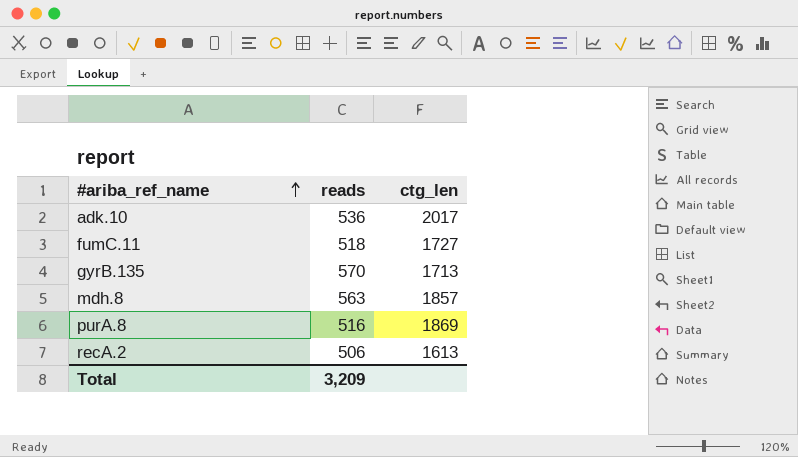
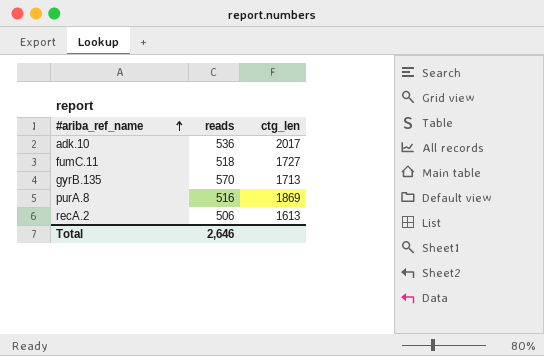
row mdh.8: 563 | 1857 -> none
Total | reads: 3,209 -> 2,646

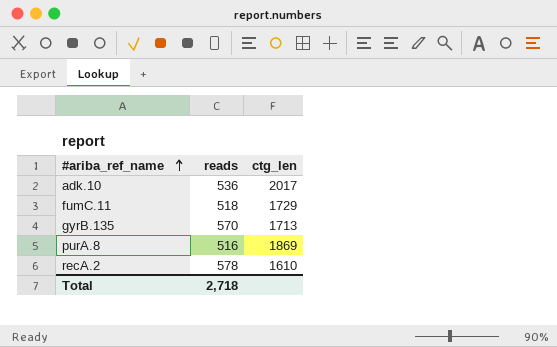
fumC.11 | ctg_len: 1727 -> 1729
recA.2 | reads: 506 -> 578
recA.2 | ctg_len: 1613 -> 1610
Total | reads: 2,646 -> 2,718

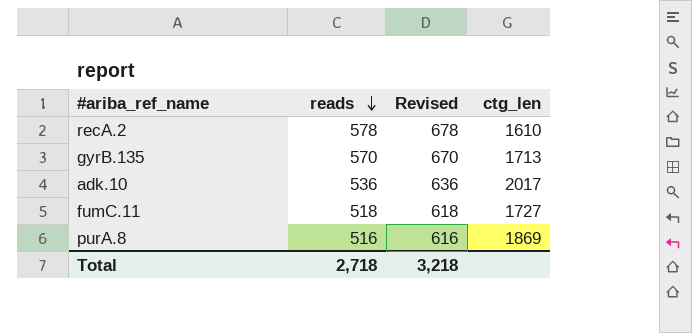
row order: #ariba_ref_name ascending -> reads descending
column Revised | formula: none -> [reads] + 100
fumC.11 | ctg_len: 1729 -> 1727

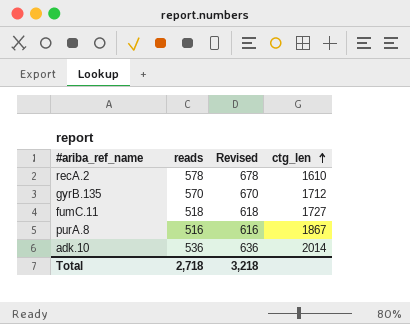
row order: reads descending -> ctg_len ascending
gyrB.135 | ctg_len: 1713 -> 1712
purA.8 | ctg_len: 1869 -> 1867
adk.10 | ctg_len: 2017 -> 2014

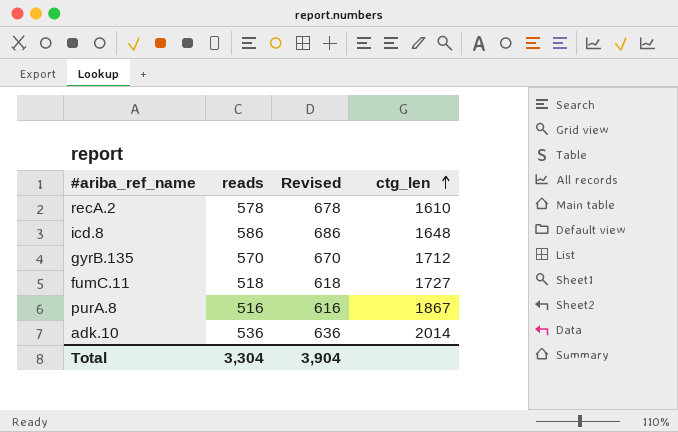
row icd.8: none -> 586 | 686 | 1648
Total | reads: 2,718 -> 3,304
Total | Revised: 3,218 -> 3,904

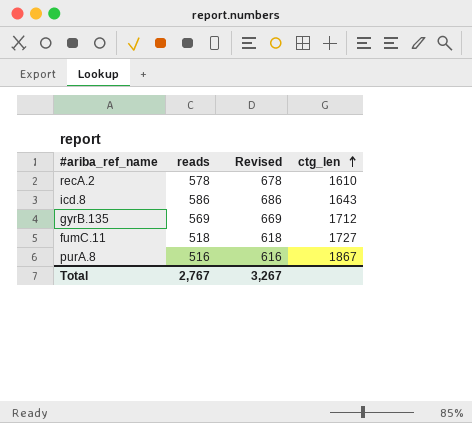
row adk.10: 536 | 636 | 2014 -> none
icd.8 | ctg_len: 1648 -> 1643
gyrB.135 | reads: 570 -> 569
gyrB.135 | Revised: 670 -> 669
Total | reads: 3,304 -> 2,767
Total | Revised: 3,904 -> 3,267

